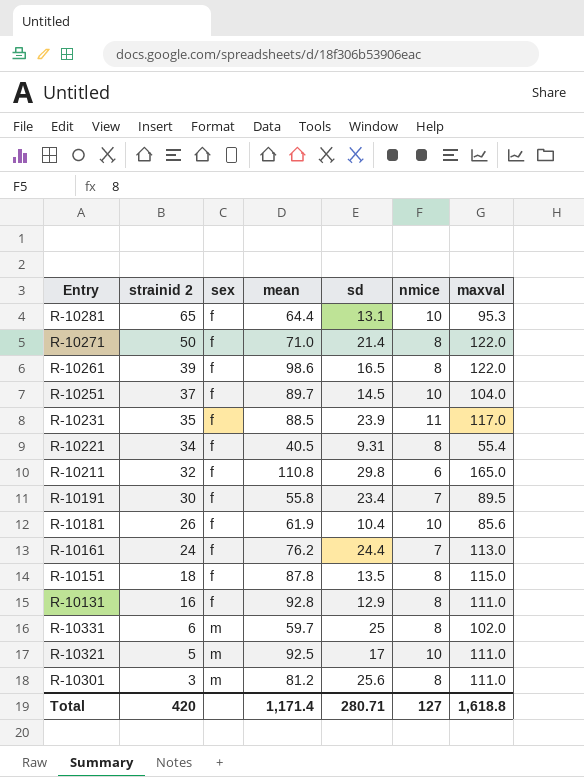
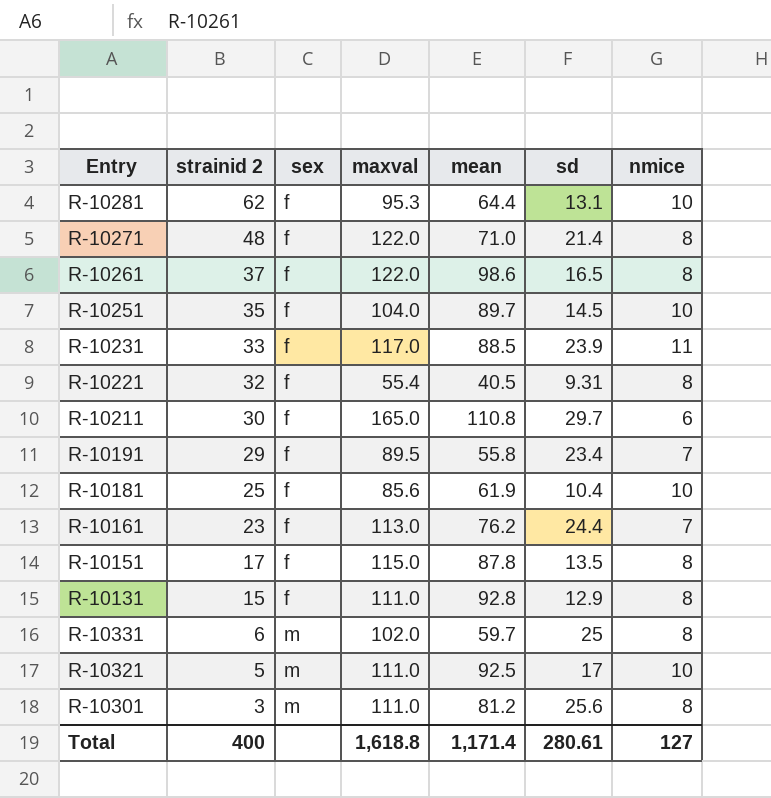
column maxval | position: 7 -> 4
R-10281 | strainid 2: 65 -> 62
R-10271 | strainid 2: 50 -> 48
R-10261 | strainid 2: 39 -> 37
R-10251 | strainid 2: 37 -> 35
R-10231 | strainid 2: 35 -> 33
R-10221 | strainid 2: 34 -> 32
R-10211 | strainid 2: 32 -> 30
R-10211 | sd: 29.8 -> 29.7
R-10191 | strainid 2: 30 -> 29
R-10181 | strainid 2: 26 -> 25
R-10161 | strainid 2: 24 -> 23
R-10151 | strainid 2: 18 -> 17
R-10131 | strainid 2: 16 -> 15
Total | strainid 2: 420 -> 400
Total | sd: 280.71 -> 280.61

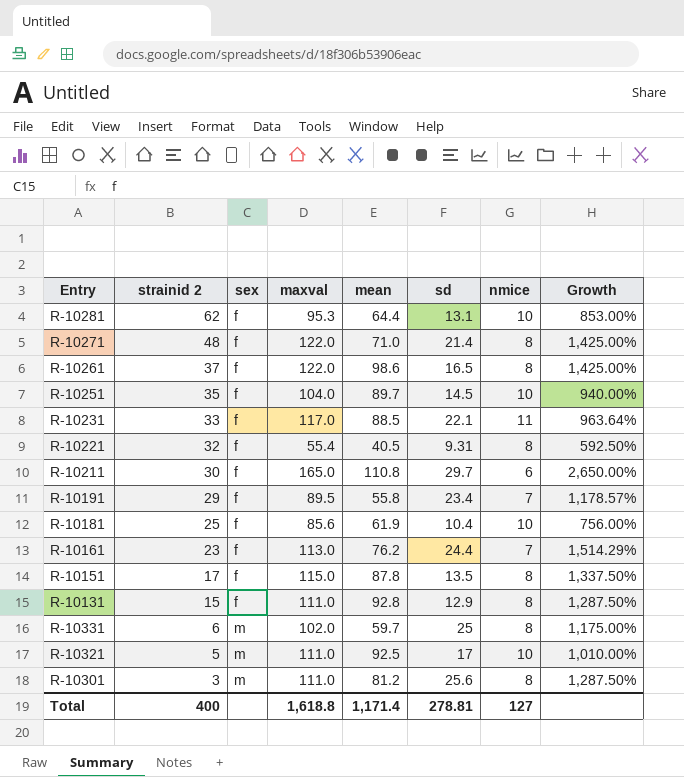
column Growth | formula: none -> ([maxval] - [nmice]) / [nmice]
R-10231 | sd: 23.9 -> 22.1
Total | sd: 280.61 -> 278.81

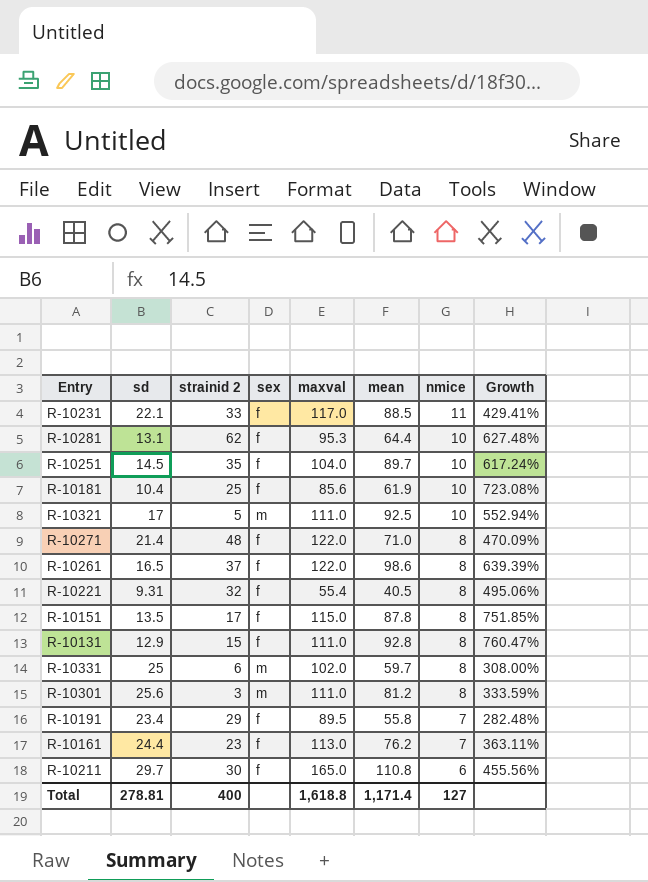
row order: strainid 2 descending -> nmice descending
column sd | position: 6 -> 2
column Growth | formula: ([maxval] - [nmice]) / [nmice] -> ([maxval] - [sd]) / [sd]

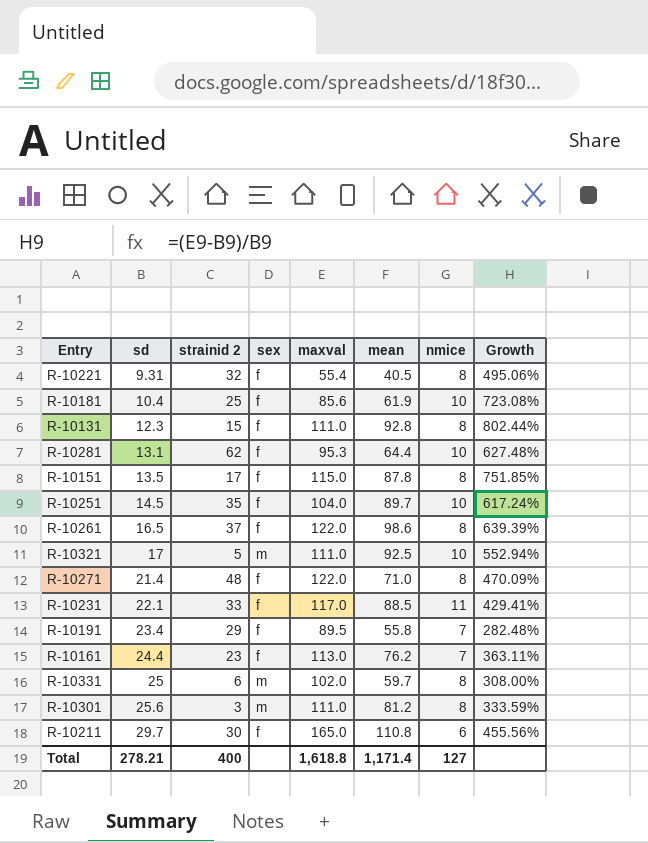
row order: nmice descending -> sd ascending
R-10131 | sd: 12.9 -> 12.3
R-10131 | Growth: 760.47% -> 802.44%
Total | sd: 278.81 -> 278.21

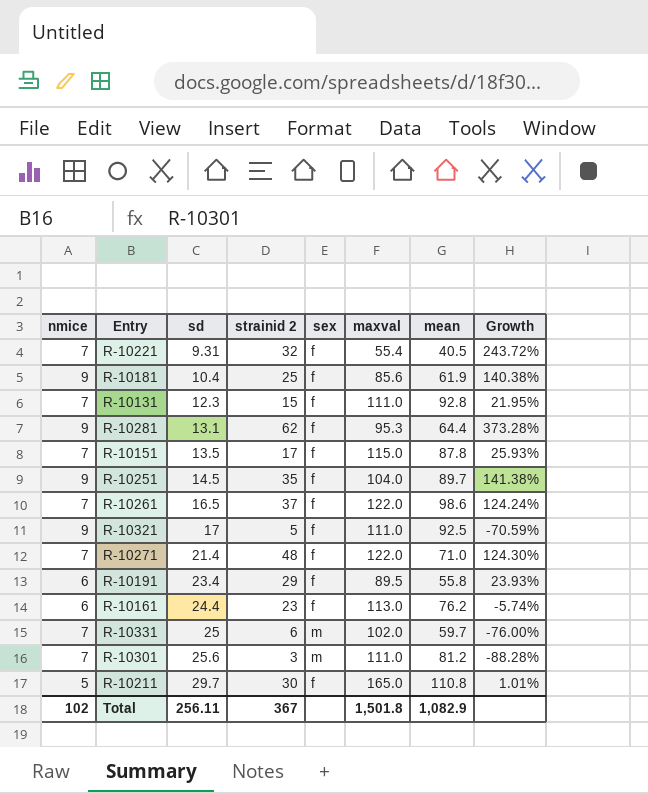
column nmice | position: 7 -> 1
column Growth | formula: ([maxval] - [sd]) / [sd] -> ([strainid 2] - [sd]) / [sd]
row R-10231: 22.1 | 33 | f | 117.0 | 88.5 | 11 | 429.41% -> none
R-10221 | nmice: 8 -> 7
R-10181 | nmice: 10 -> 9
R-10131 | nmice: 8 -> 7
R-10281 | nmice: 10 -> 9
R-10151 | nmice: 8 -> 7
R-10251 | nmice: 10 -> 9
R-10261 | nmice: 8 -> 7
R-10321 | nmice: 10 -> 9
R-10321 | sex: m -> f
R-10271 | nmice: 8 -> 7
R-10191 | nmice: 7 -> 6
R-10161 | nmice: 7 -> 6
R-10331 | nmice: 8 -> 7
R-10301 | nmice: 8 -> 7
R-10211 | nmice: 6 -> 5
Total | nmice: 127 -> 102
Total | sd: 278.21 -> 256.11
Total | strainid 2: 400 -> 367
Total | maxval: 1,618.8 -> 1,501.8
Total | mean: 1,171.4 -> 1,082.9

